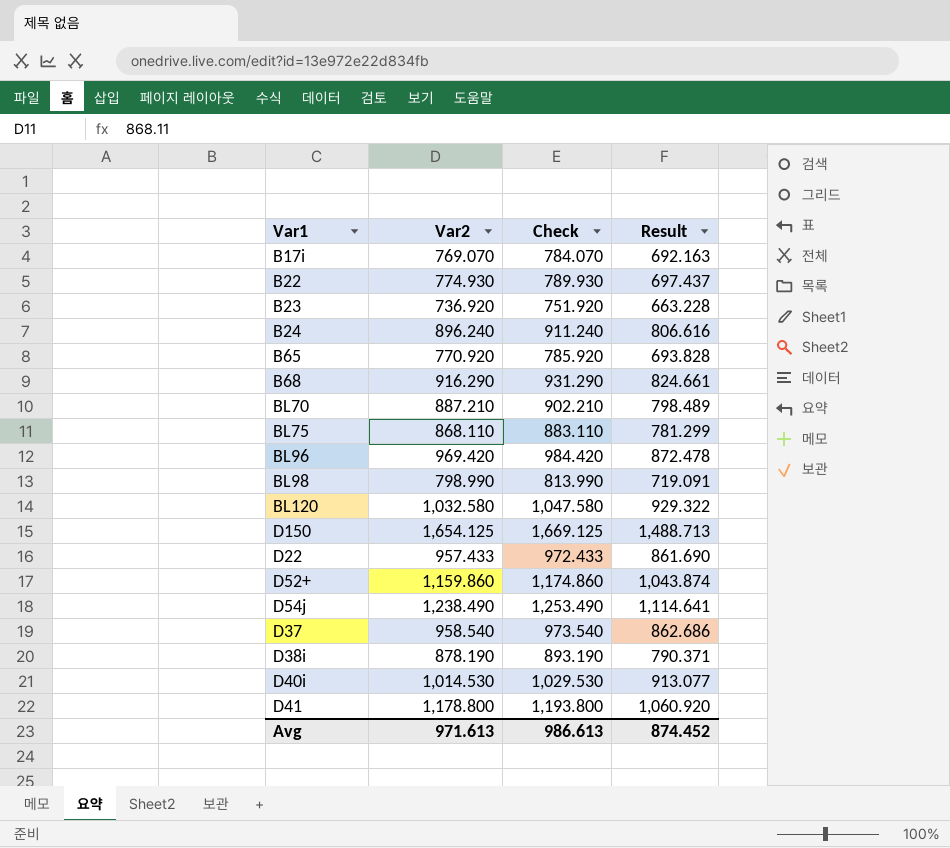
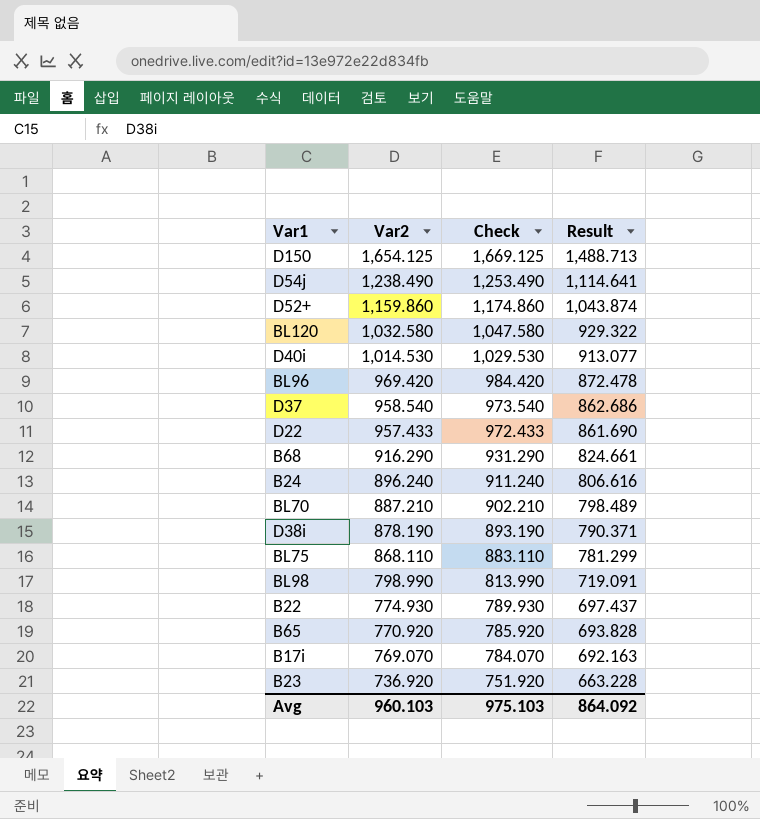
row order: none -> Var2 descending
row D41: 1,178.800 | 1,193.800 | 1,060.920 -> none
Avg | Var2: 971.613 -> 960.103
Avg | Check: 986.613 -> 975.103
Avg | Result: 874.452 -> 864.092

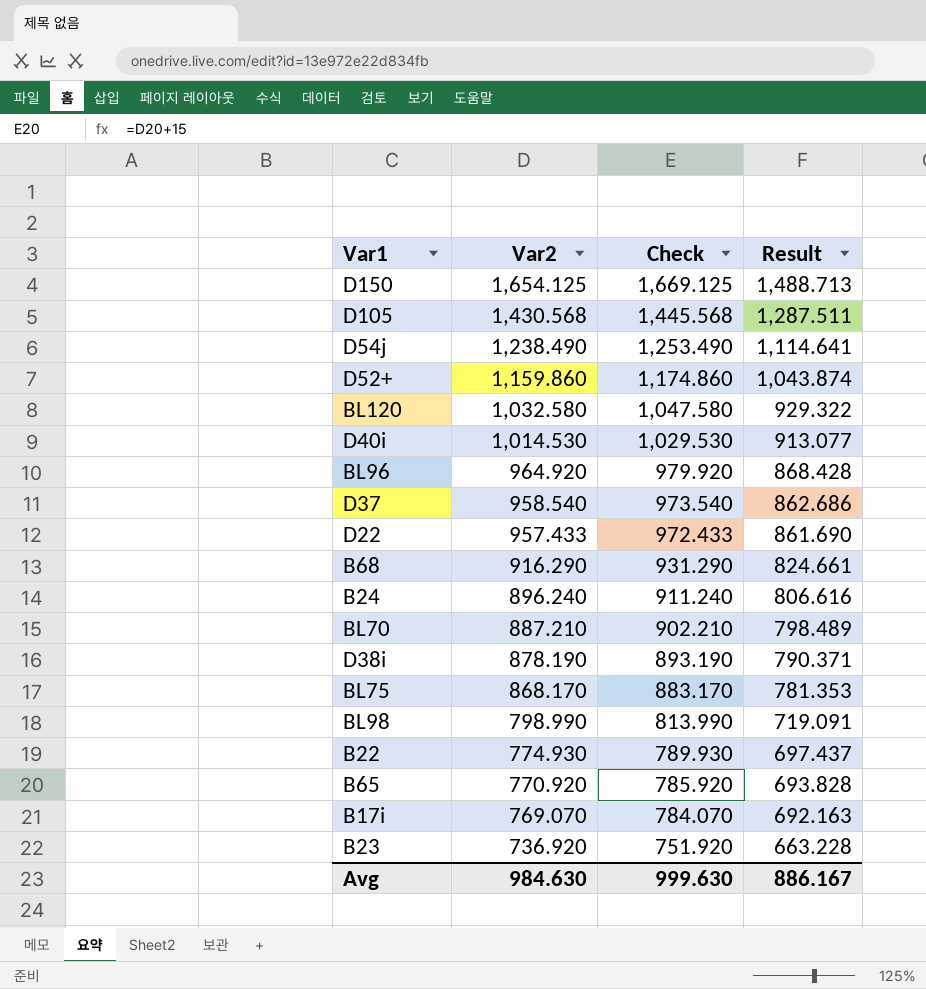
row D105: none -> 1,430.568 | 1,445.568 | 1,287.511
BL96 | Var2: 969.420 -> 964.920
BL96 | Check: 984.420 -> 979.920
BL96 | Result: 872.478 -> 868.428
BL75 | Var2: 868.110 -> 868.170
BL75 | Check: 883.110 -> 883.170
BL75 | Result: 781.299 -> 781.353
Avg | Var2: 960.103 -> 984.630
Avg | Check: 975.103 -> 999.630
Avg | Result: 864.092 -> 886.167

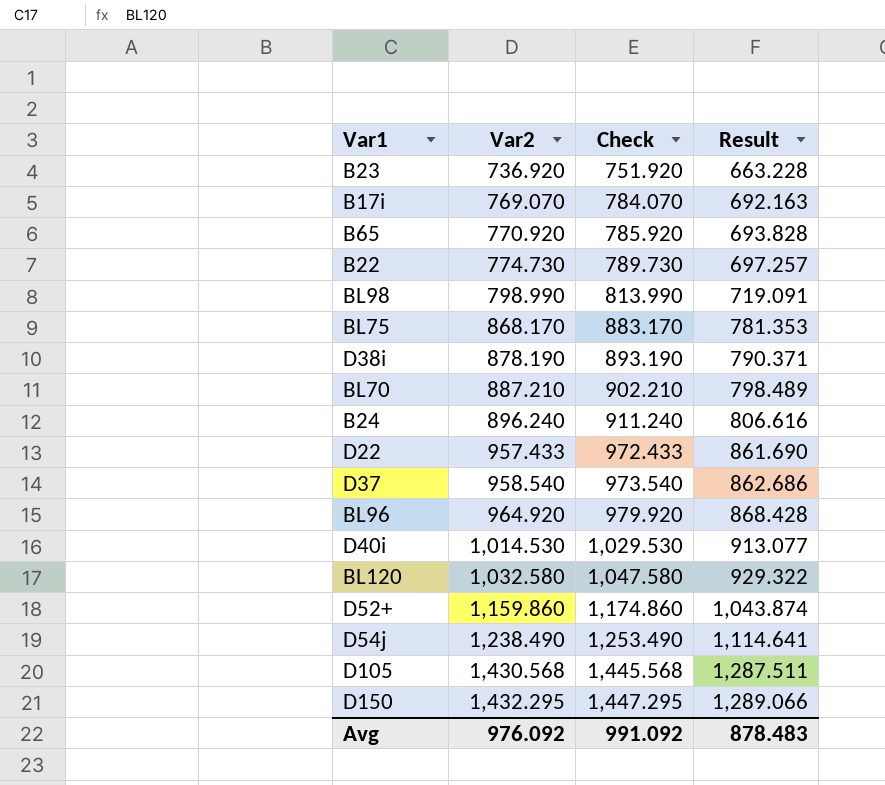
row order: Var2 descending -> Var2 ascending
row B68: 916.290 | 931.290 | 824.661 -> none
B22 | Var2: 774.930 -> 774.730
B22 | Check: 789.930 -> 789.730
B22 | Result: 697.437 -> 697.257
D150 | Var2: 1,654.125 -> 1,432.295
D150 | Check: 1,669.125 -> 1,447.295
D150 | Result: 1,488.713 -> 1,289.066
Avg | Var2: 984.630 -> 976.092
Avg | Check: 999.630 -> 991.092
Avg | Result: 886.167 -> 878.483

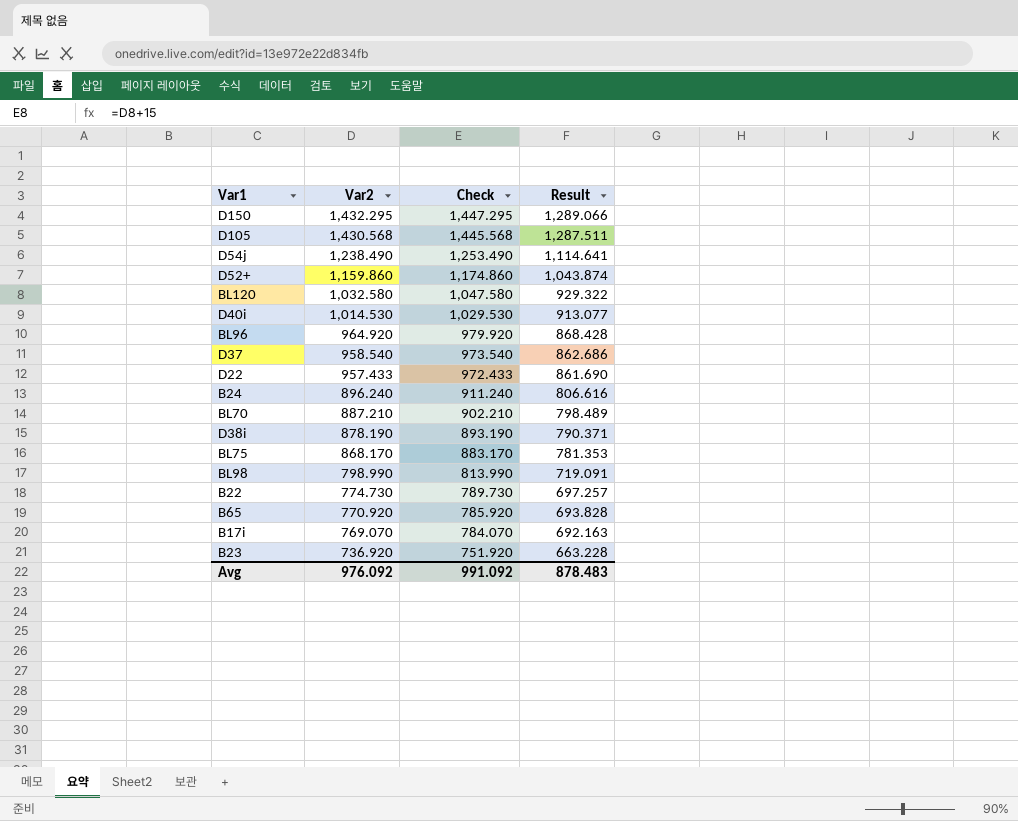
row order: Var2 ascending -> Var2 descending

